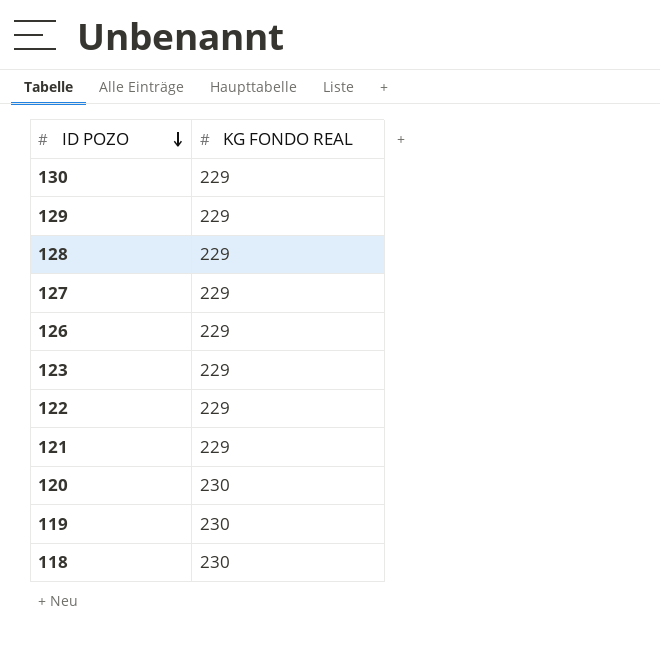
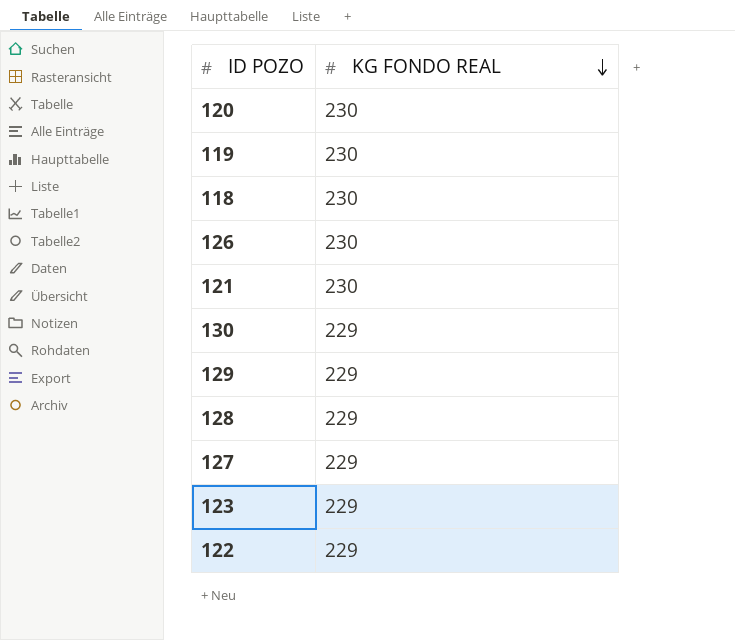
row order: ID POZO descending -> KG FONDO REAL descending
126 | KG FONDO REAL: 229 -> 230
121 | KG FONDO REAL: 229 -> 230

